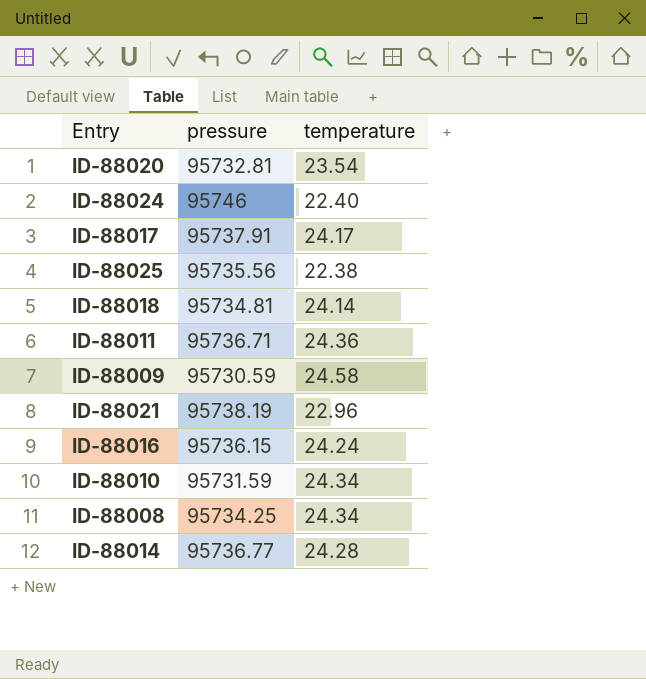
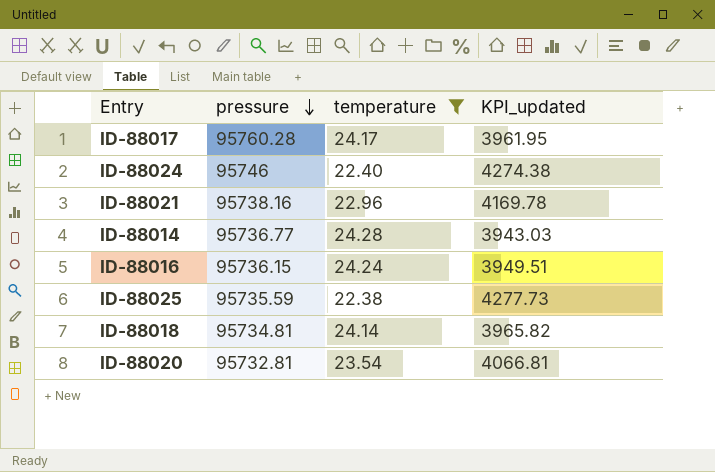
filter: none -> temperature <= 24.28
row order: none -> pressure descending
column KPI_updated | formula: none -> [pressure] / [temperature]
ID-88017 | pressure: 95737.91 -> 95760.28
ID-88021 | pressure: 95738.19 -> 95738.16
ID-88025 | pressure: 95735.56 -> 95735.59

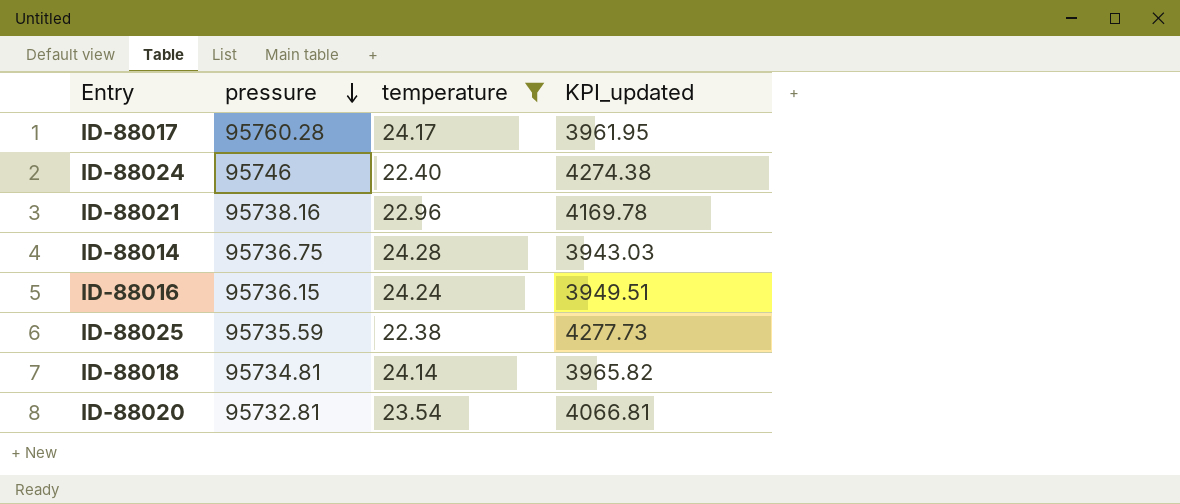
ID-88014 | pressure: 95736.77 -> 95736.75

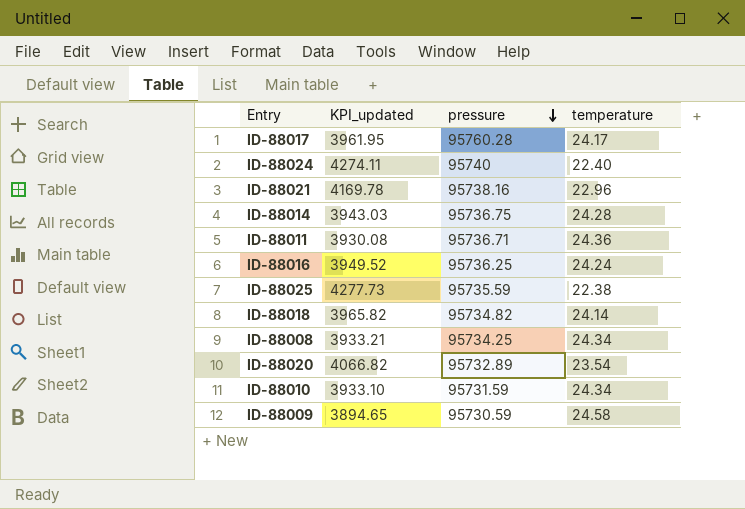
filter: temperature <= 24.28 -> none
column KPI_updated | position: 4 -> 2
ID-88024 | KPI_updated: 4274.38 -> 4274.11
ID-88024 | pressure: 95746 -> 95740
ID-88016 | KPI_updated: 3949.51 -> 3949.52
ID-88016 | pressure: 95736.15 -> 95736.25
ID-88018 | pressure: 95734.81 -> 95734.82
ID-88020 | KPI_updated: 4066.81 -> 4066.82
ID-88020 | pressure: 95732.81 -> 95732.89

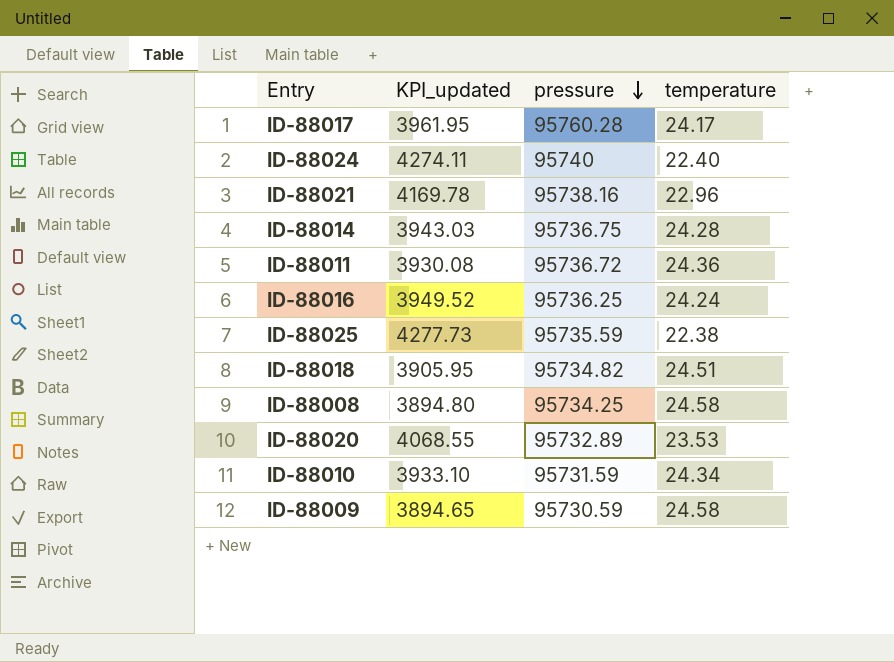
ID-88011 | pressure: 95736.71 -> 95736.72
ID-88018 | KPI_updated: 3965.82 -> 3905.95
ID-88018 | temperature: 24.14 -> 24.51
ID-88008 | KPI_updated: 3933.21 -> 3894.80
ID-88008 | temperature: 24.34 -> 24.58
ID-88020 | KPI_updated: 4066.82 -> 4068.55
ID-88020 | temperature: 23.54 -> 23.53

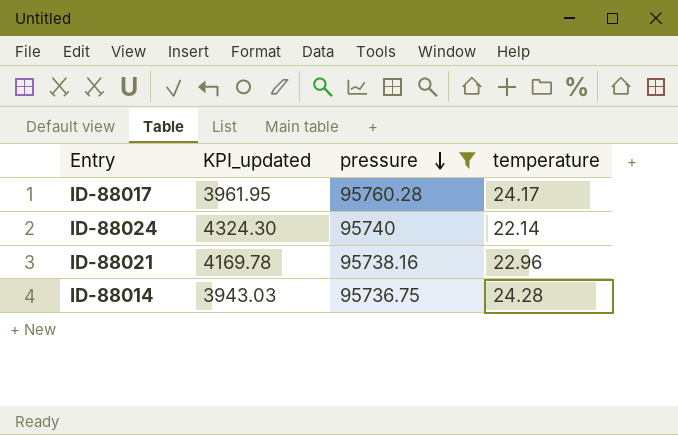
filter: none -> pressure >= 95736.75
ID-88024 | KPI_updated: 4274.11 -> 4324.30
ID-88024 | temperature: 22.40 -> 22.14

